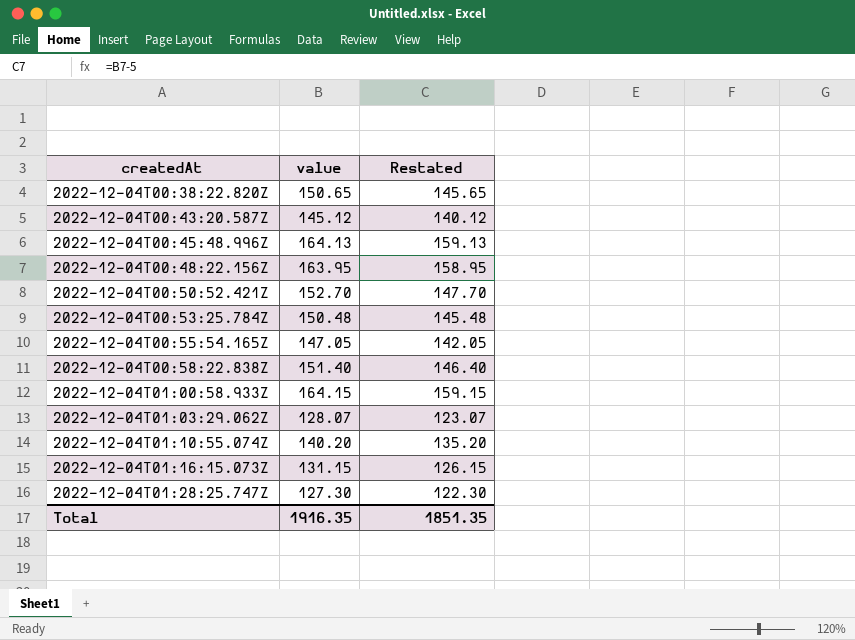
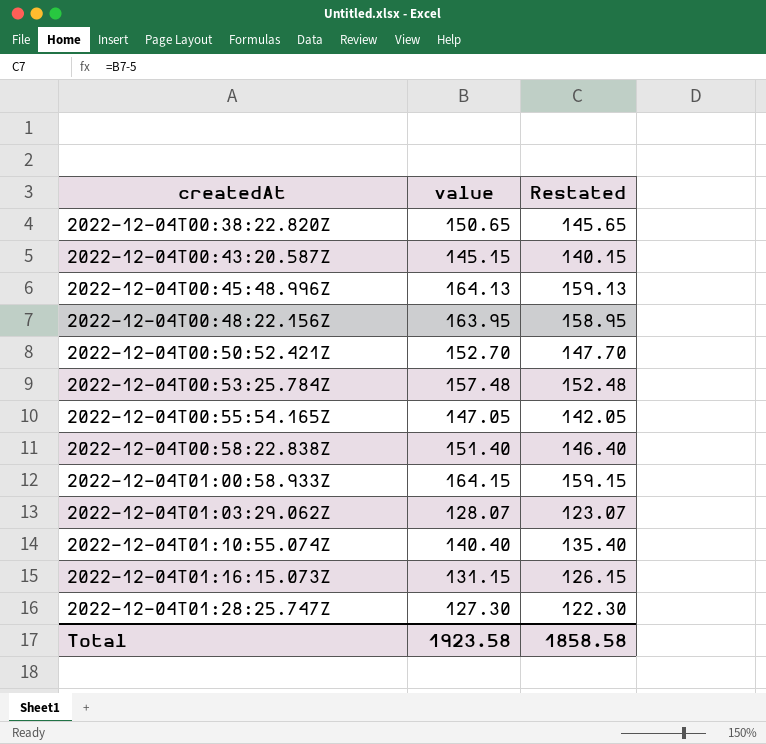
2022-12-04T00:43:20.587Z | value: 145.12 -> 145.15
2022-12-04T00:43:20.587Z | Restated: 140.12 -> 140.15
2022-12-04T00:53:25.784Z | value: 150.48 -> 157.48
2022-12-04T00:53:25.784Z | Restated: 145.48 -> 152.48
2022-12-04T01:10:55.074Z | value: 140.20 -> 140.40
2022-12-04T01:10:55.074Z | Restated: 135.20 -> 135.40
Total | value: 1916.35 -> 1923.58
Total | Restated: 1851.35 -> 1858.58

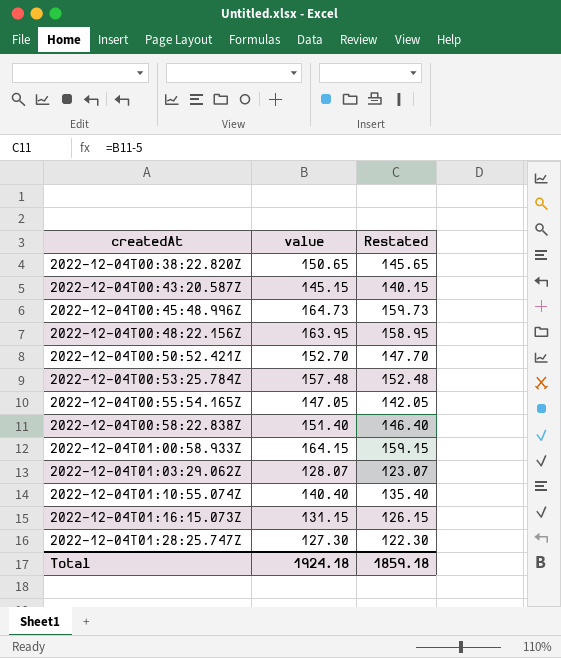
2022-12-04T00:45:48.996Z | value: 164.13 -> 164.73
2022-12-04T00:45:48.996Z | Restated: 159.13 -> 159.73
Total | value: 1923.58 -> 1924.18
Total | Restated: 1858.58 -> 1859.18

